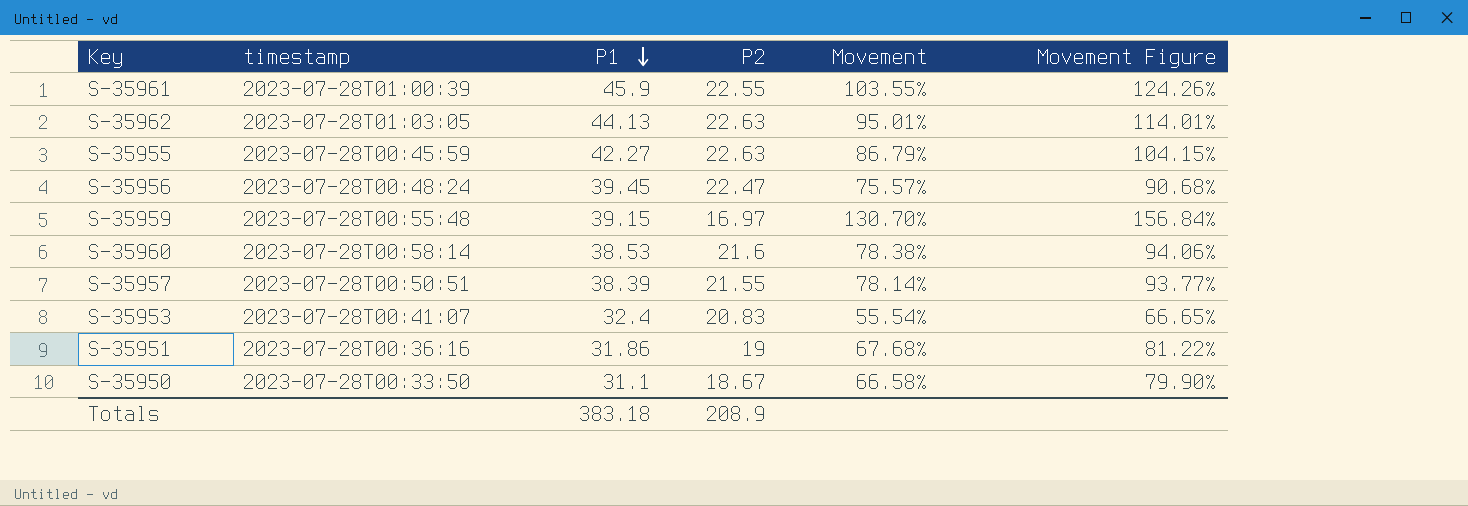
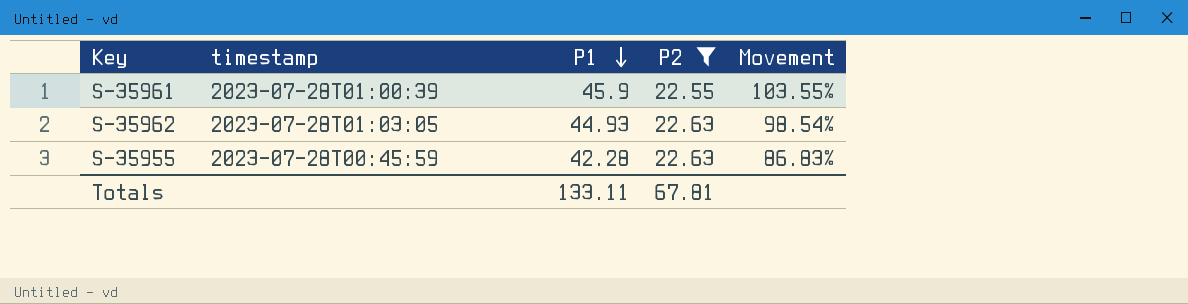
filter: none -> P2 >= 22.55
column Movement Figure | formula: [Movement] * 1.2 -> none
S-35962 | P1: 44.13 -> 44.93
S-35962 | Movement: 95.01% -> 98.54%
S-35955 | P1: 42.27 -> 42.28
S-35955 | Movement: 86.79% -> 86.83%
Totals | P1: 383.18 -> 133.11
Totals | P2: 208.9 -> 67.81

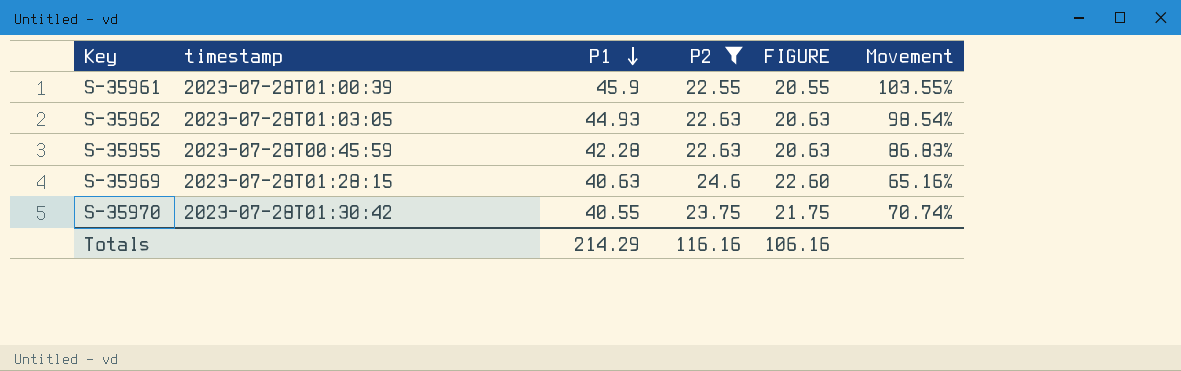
column FIGURE | formula: none -> [P2] - 2
row S-35969: none -> 2023-07-28T01:28:15 | 40.63 | 24.6 | 22.60 | 65.16%
row S-35970: none -> 2023-07-28T01:30:42 | 40.55 | 23.75 | 21.75 | 70.74%
Totals | P1: 133.11 -> 214.29
Totals | P2: 67.81 -> 116.16

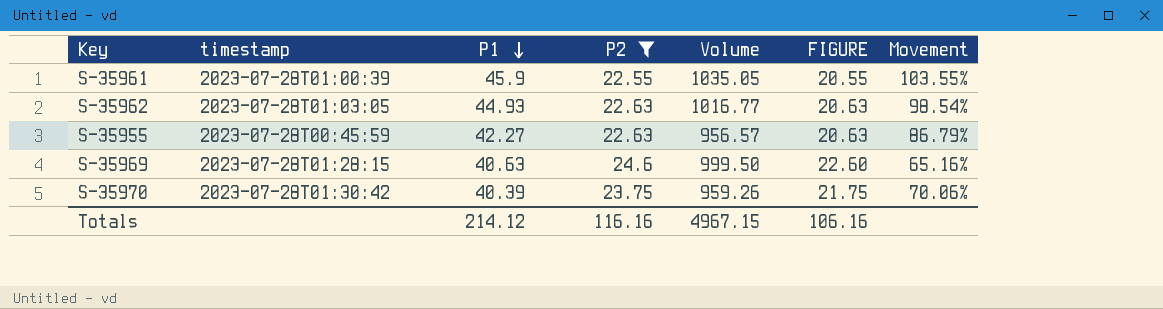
column Volume | formula: none -> [P1] * [P2]
S-35955 | P1: 42.28 -> 42.27
S-35955 | Movement: 86.83% -> 86.79%
S-35970 | P1: 40.55 -> 40.39
S-35970 | Movement: 70.74% -> 70.06%
Totals | P1: 214.29 -> 214.12

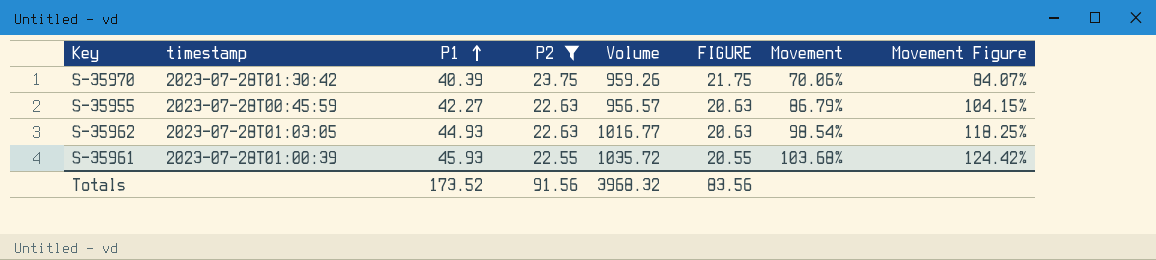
row order: P1 descending -> P1 ascending
column Movement Figure | formula: none -> [Movement] * 1.2
row S-35969: 2023-07-28T01:28:15 | 40.63 | 24.6 | 999.50 | 22.60 | 65.16% -> none
S-35961 | P1: 45.9 -> 45.93
S-35961 | Volume: 1035.05 -> 1035.72
S-35961 | Movement: 103.55% -> 103.68%
Totals | P1: 214.12 -> 173.52
Totals | P2: 116.16 -> 91.56
Totals | Volume: 4967.15 -> 3968.32
Totals | FIGURE: 106.16 -> 83.56

